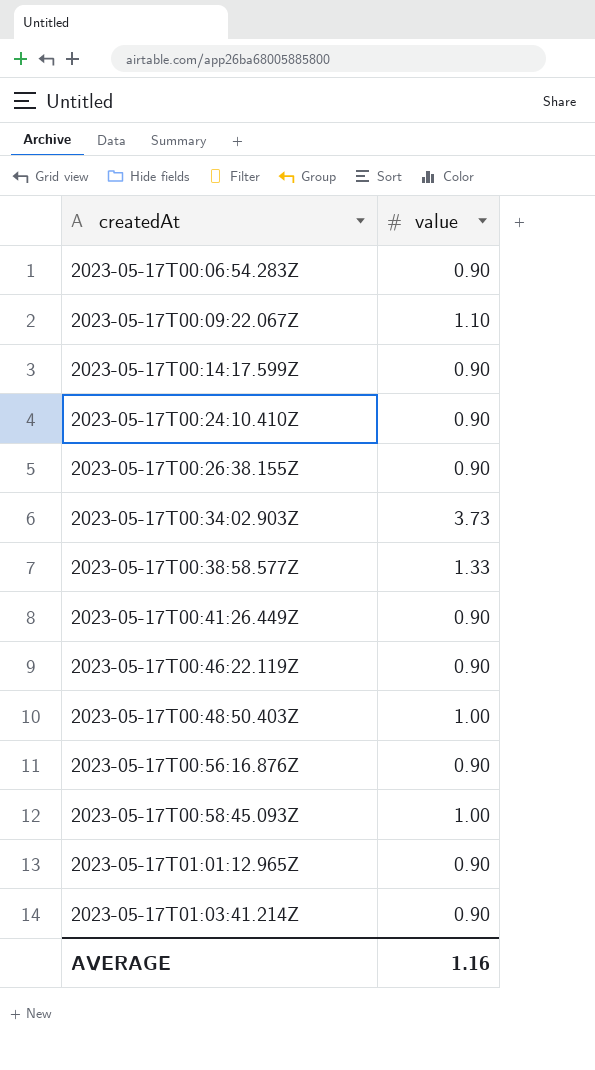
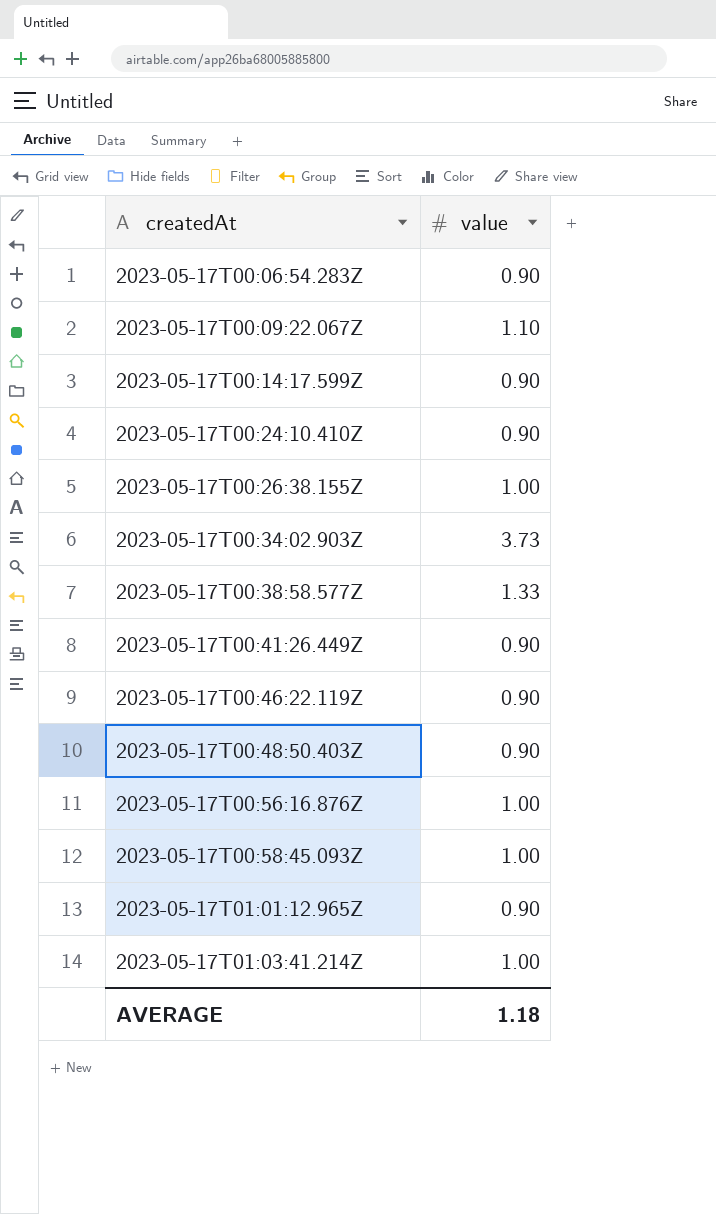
2023-05-17T00:26:38.155Z | value: 0.90 -> 1.00
2023-05-17T00:48:50.403Z | value: 1.00 -> 0.90
2023-05-17T00:56:16.876Z | value: 0.90 -> 1.00
2023-05-17T01:03:41.214Z | value: 0.90 -> 1.00
AVERAGE | value: 1.16 -> 1.18

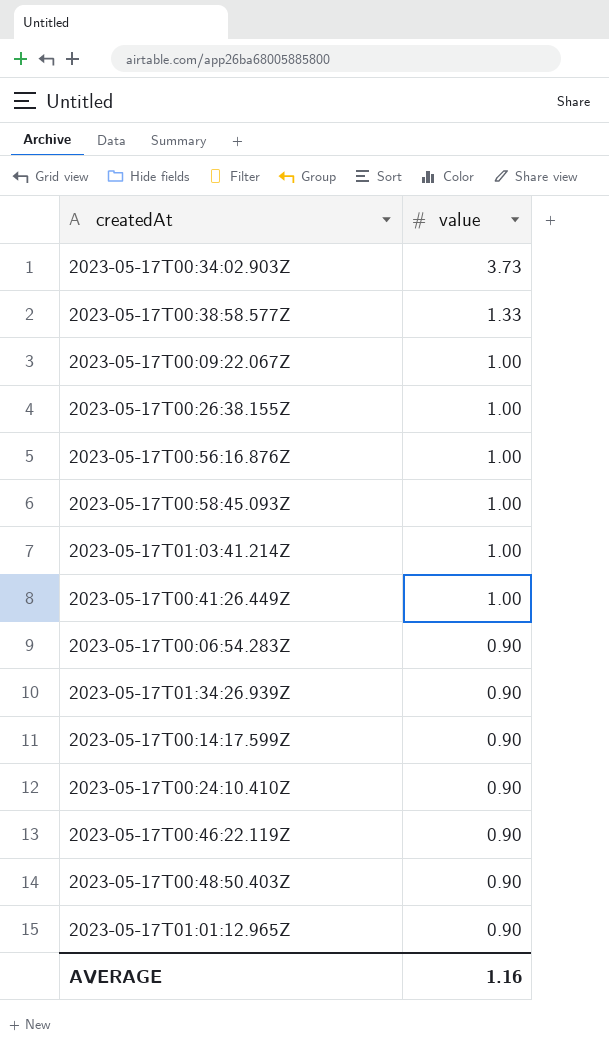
row order: createdAt ascending -> value descending
2023-05-17T00:09:22.067Z | value: 1.10 -> 1.00
2023-05-17T00:41:26.449Z | value: 0.90 -> 1.00
row 2023-05-17T01:34:26.939Z: none -> 0.90
AVERAGE | value: 1.18 -> 1.16

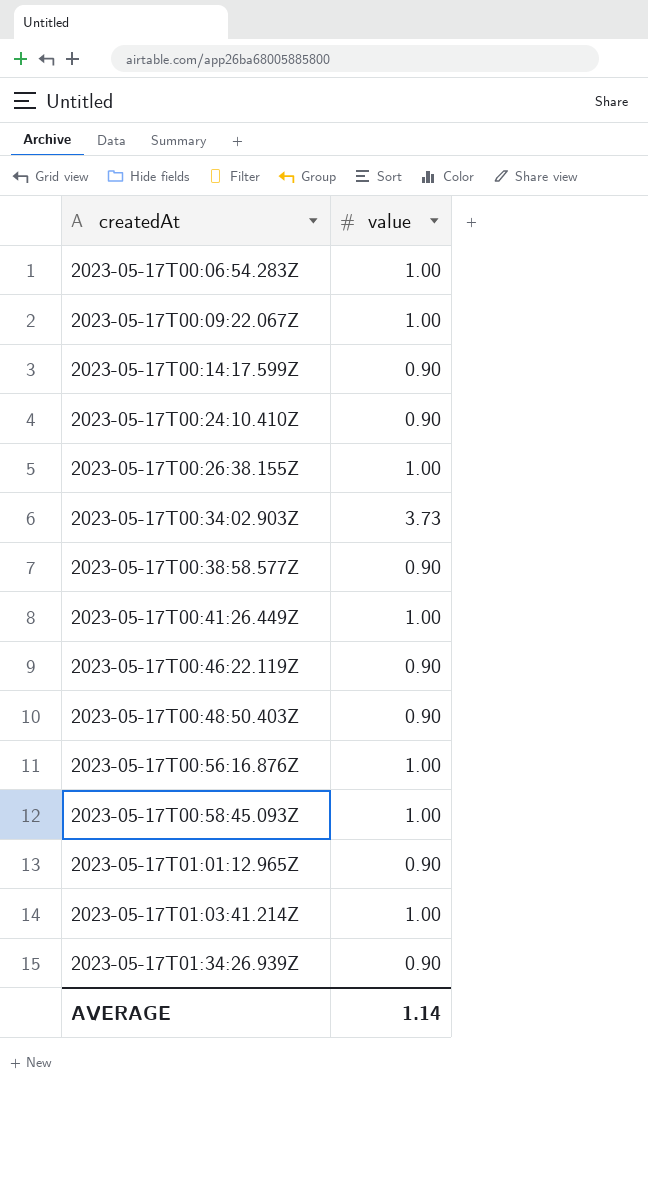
row order: value descending -> createdAt ascending
2023-05-17T00:06:54.283Z | value: 0.90 -> 1.00
2023-05-17T00:38:58.577Z | value: 1.33 -> 0.90
AVERAGE | value: 1.16 -> 1.14

